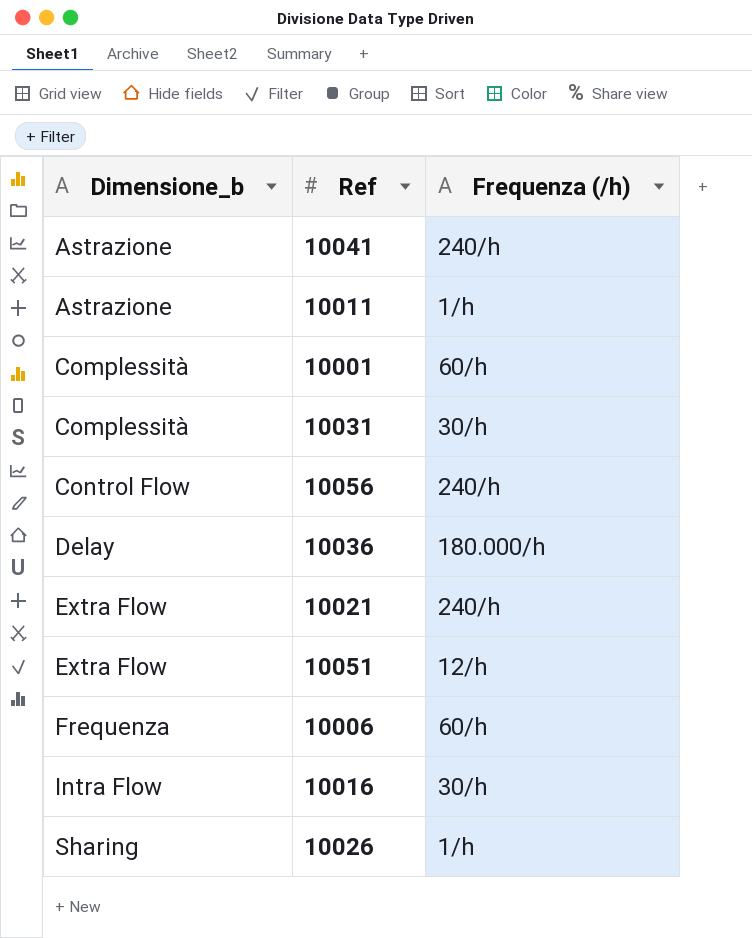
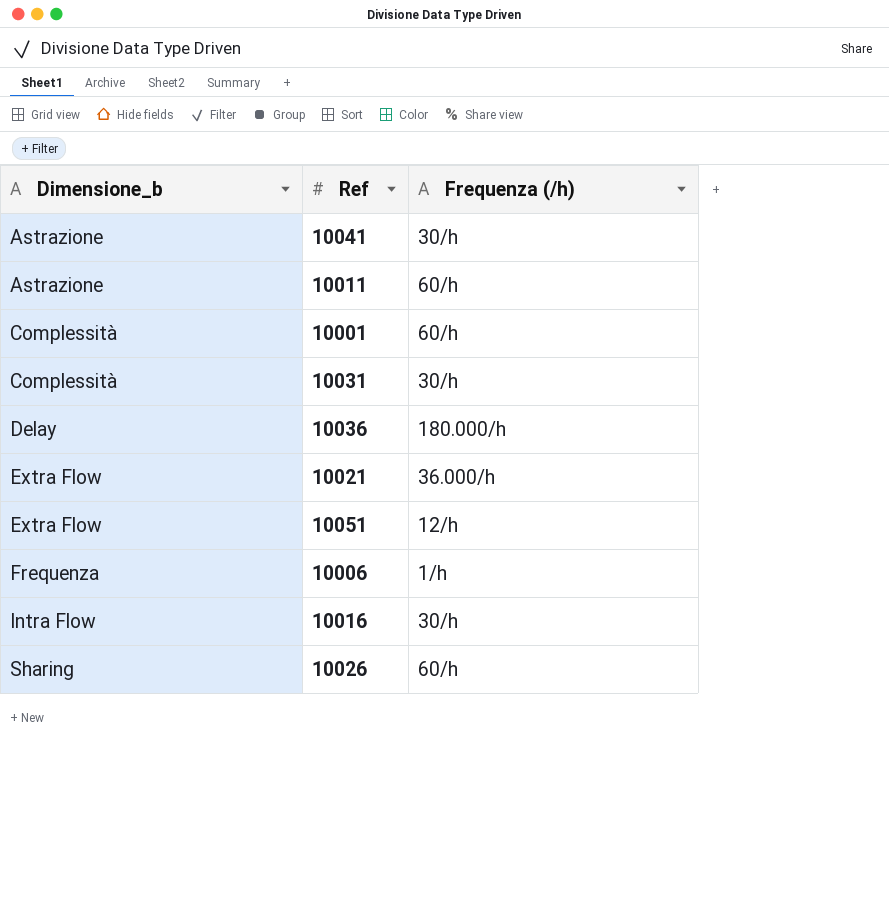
row 10056: Control Flow | 240/h -> none
10041 | Frequenza (/h): 240/h -> 30/h
10011 | Frequenza (/h): 1/h -> 60/h
10021 | Frequenza (/h): 240/h -> 36.000/h
10006 | Frequenza (/h): 60/h -> 1/h
10026 | Frequenza (/h): 1/h -> 60/h

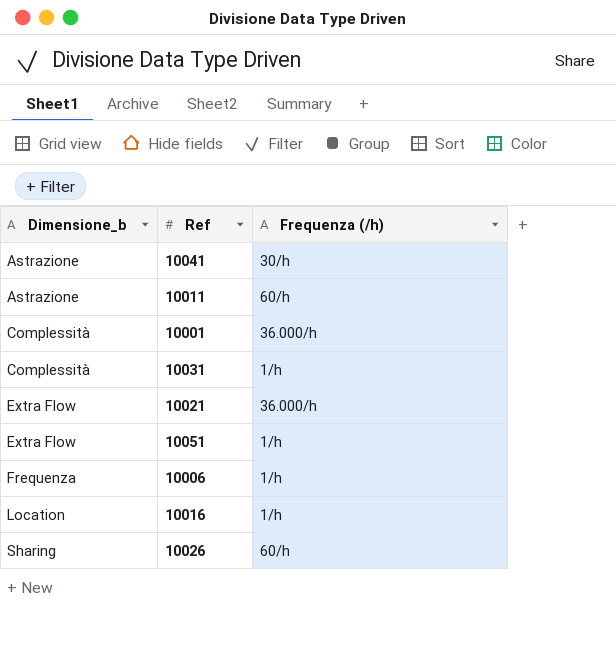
row 10036: Delay | 180.000/h -> none
10001 | Frequenza (/h): 60/h -> 36.000/h
10031 | Frequenza (/h): 30/h -> 1/h
10051 | Frequenza (/h): 12/h -> 1/h
10016 | Dimensione_b: Intra Flow -> Location
10016 | Frequenza (/h): 30/h -> 1/h

